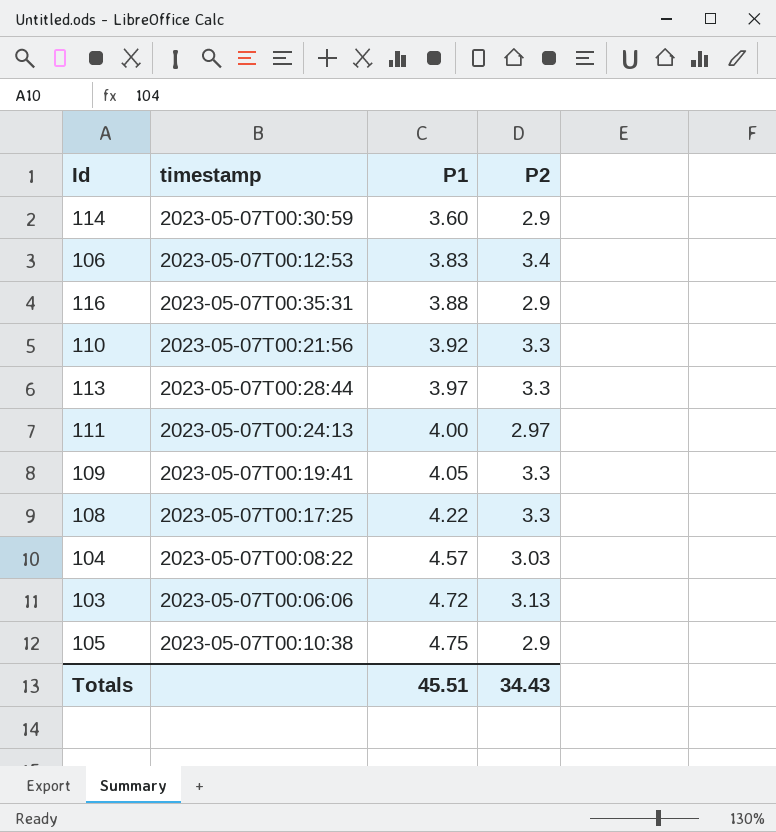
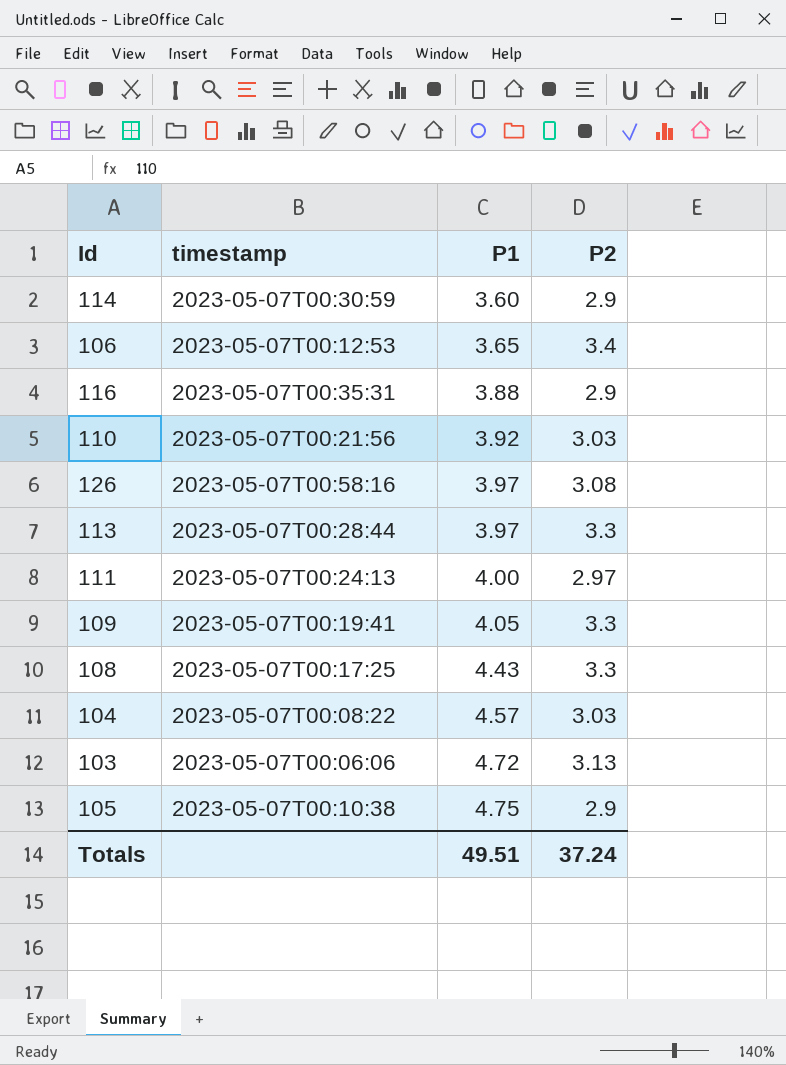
106 | P1: 3.83 -> 3.65
110 | P2: 3.3 -> 3.03
row 126: none -> 2023-05-07T00:58:16 | 3.97 | 3.08
108 | P1: 4.22 -> 4.43
Totals | P1: 45.51 -> 49.51
Totals | P2: 34.43 -> 37.24

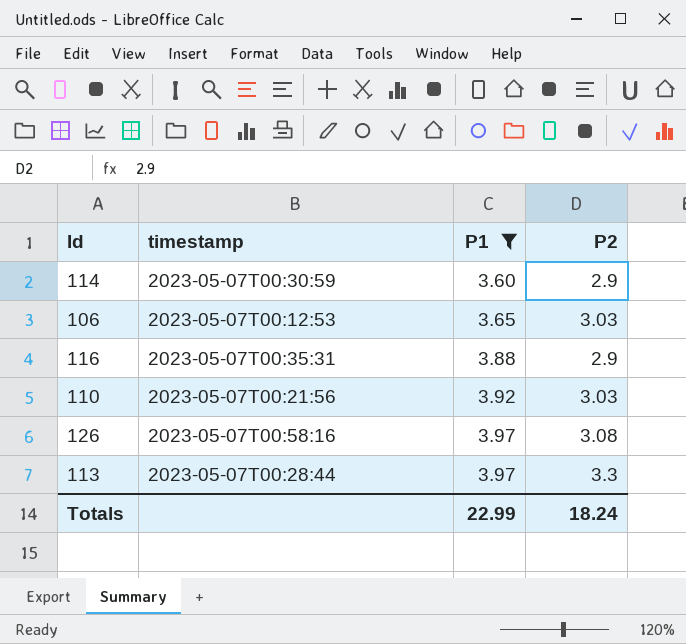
filter: none -> P1 <= 3.97
106 | P2: 3.4 -> 3.03
Totals | P1: 49.51 -> 22.99
Totals | P2: 37.24 -> 18.24

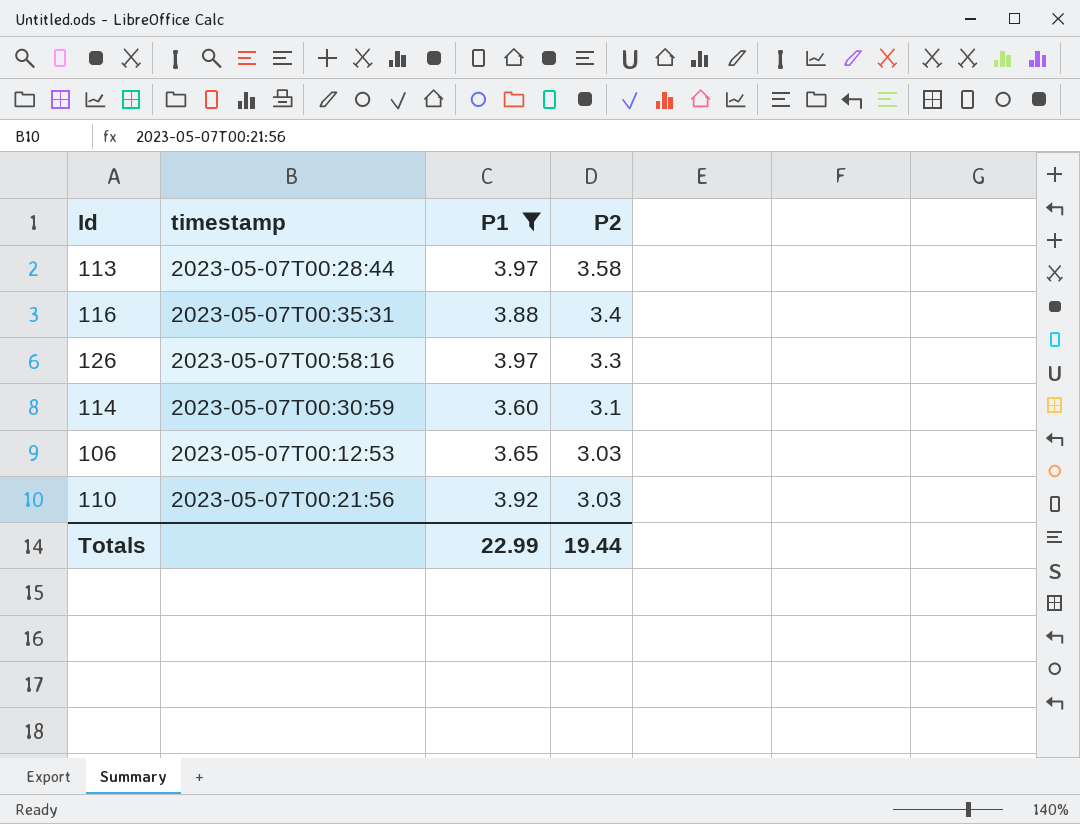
row order: P1 ascending -> P2 descending
113 | P2: 3.3 -> 3.58
116 | P2: 2.9 -> 3.4
126 | P2: 3.08 -> 3.3
114 | P2: 2.9 -> 3.1
Totals | P2: 18.24 -> 19.44

